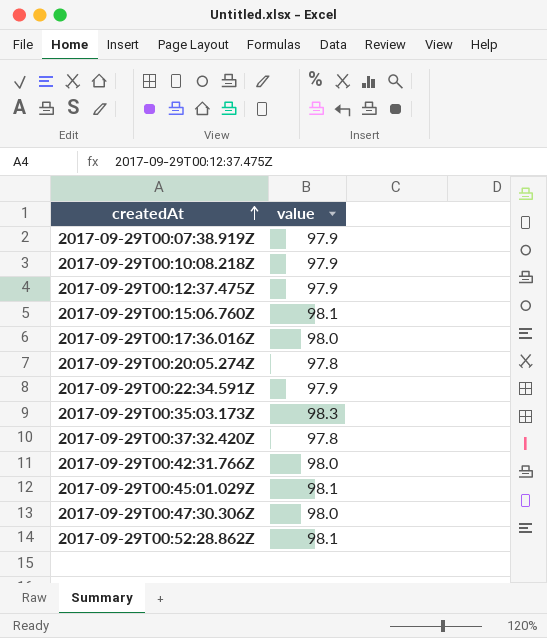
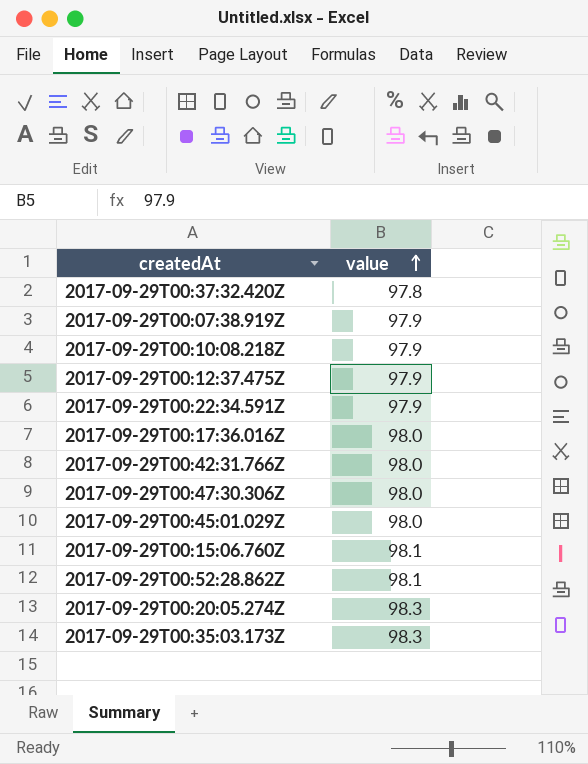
row order: createdAt ascending -> value ascending
2017-09-29T00:45:01.029Z | value: 98.1 -> 98.0
2017-09-29T00:20:05.274Z | value: 97.8 -> 98.3

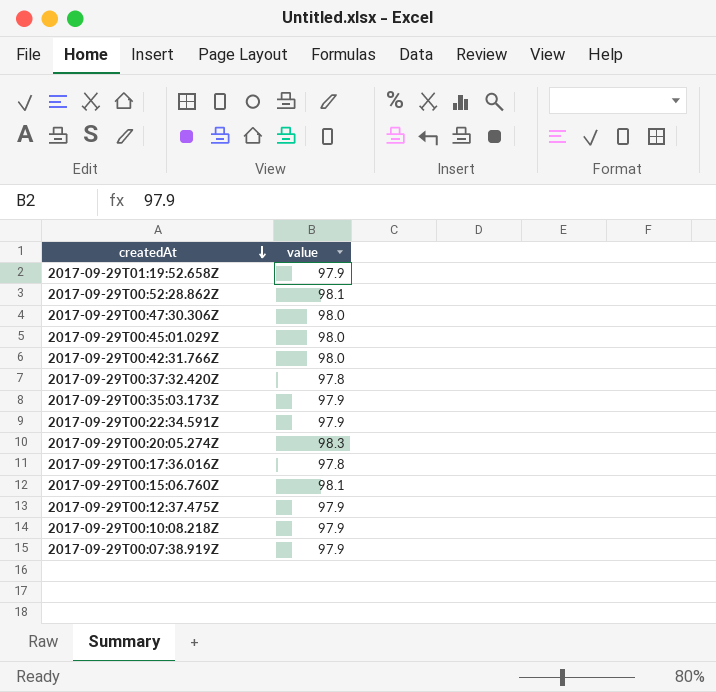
row order: value ascending -> createdAt descending
row 2017-09-29T01:19:52.658Z: none -> 97.9
2017-09-29T00:35:03.173Z | value: 98.3 -> 97.9
2017-09-29T00:17:36.016Z | value: 98.0 -> 97.8

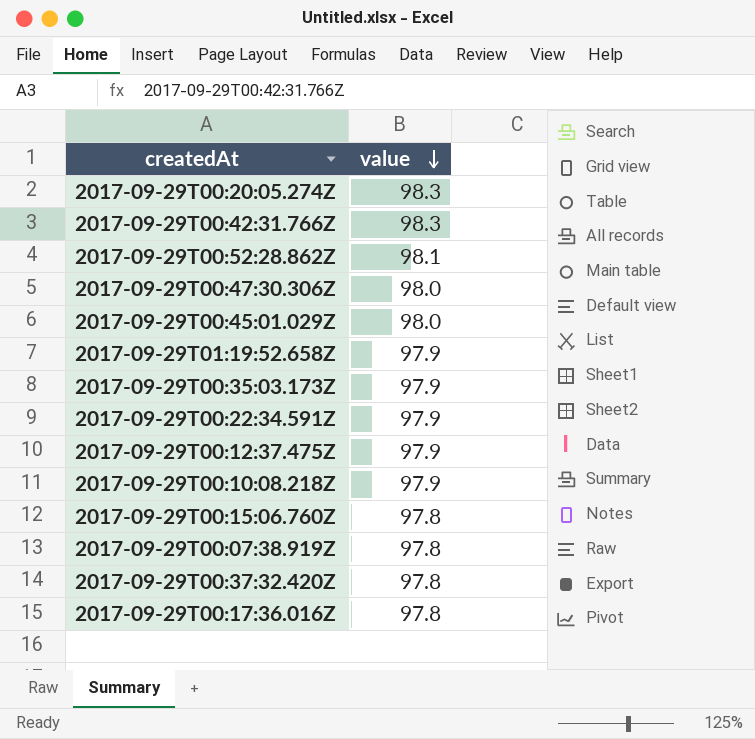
row order: createdAt descending -> value descending
2017-09-29T00:42:31.766Z | value: 98.0 -> 98.3
2017-09-29T00:15:06.760Z | value: 98.1 -> 97.8
2017-09-29T00:07:38.919Z | value: 97.9 -> 97.8

